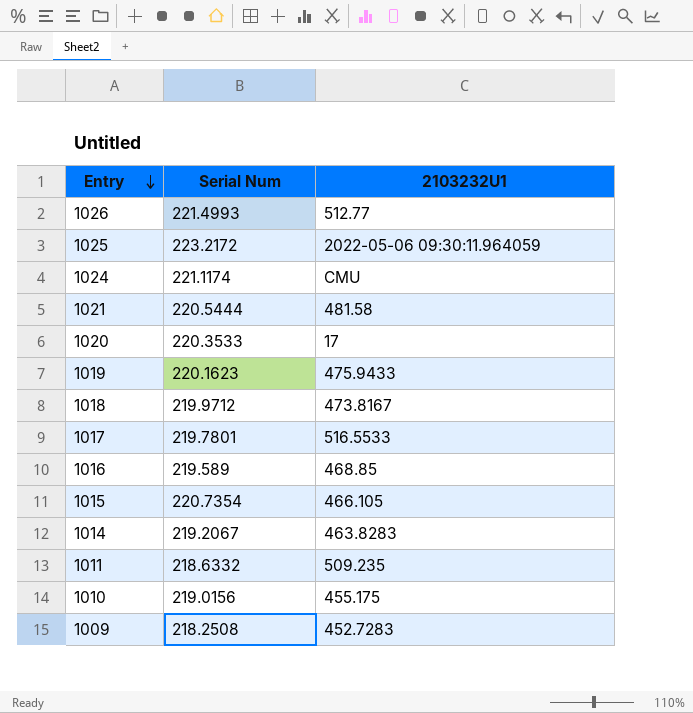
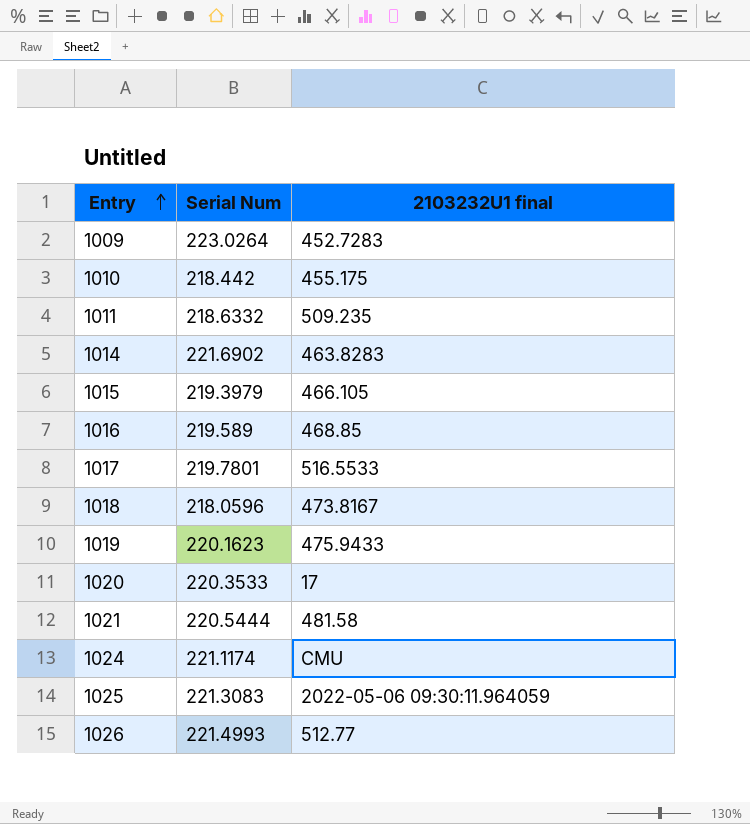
row order: Entry descending -> Entry ascending
column name: 2103232U1 -> 2103232U1 final
1009 | Serial Num: 218.2508 -> 223.0264
1010 | Serial Num: 219.0156 -> 218.442
1014 | Serial Num: 219.2067 -> 221.6902
1015 | Serial Num: 220.7354 -> 219.3979
1018 | Serial Num: 219.9712 -> 218.0596
1025 | Serial Num: 223.2172 -> 221.3083

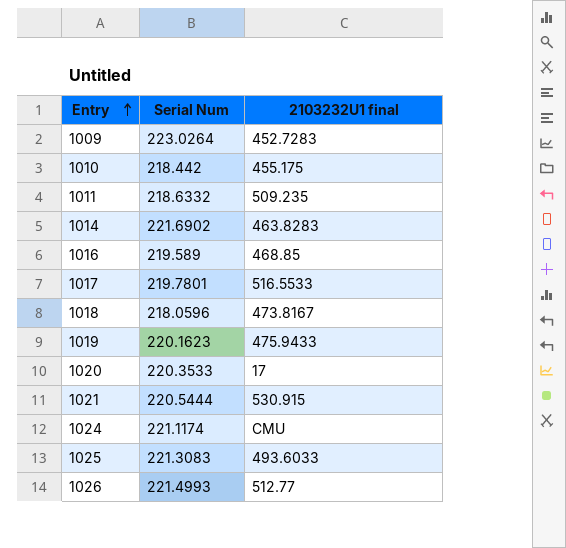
row 1015: 219.3979 | 466.105 -> none
1021 | 2103232U1 final: 481.58 -> 530.915
1025 | 2103232U1 final: 2022-05-06 09:30:11.964059 -> 493.6033

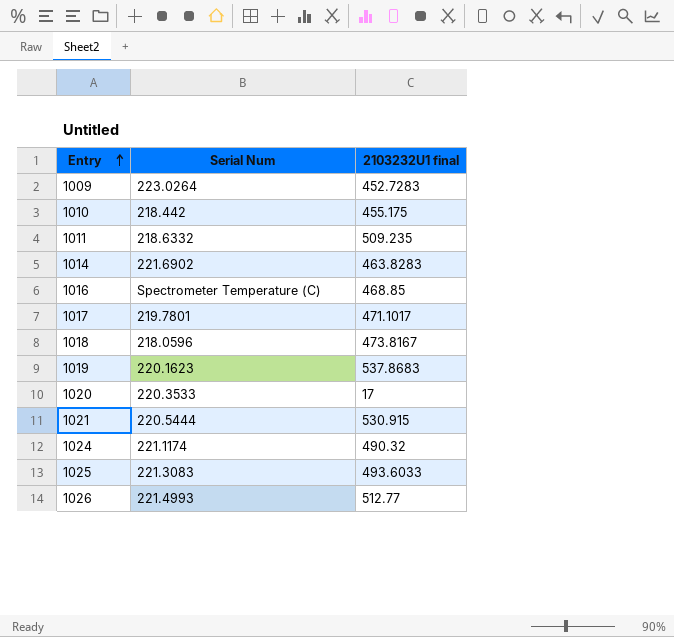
1016 | Serial Num: 219.589 -> Spectrometer Temperature (C)
1017 | 2103232U1 final: 516.5533 -> 471.1017
1019 | 2103232U1 final: 475.9433 -> 537.8683
1024 | 2103232U1 final: CMU -> 490.32

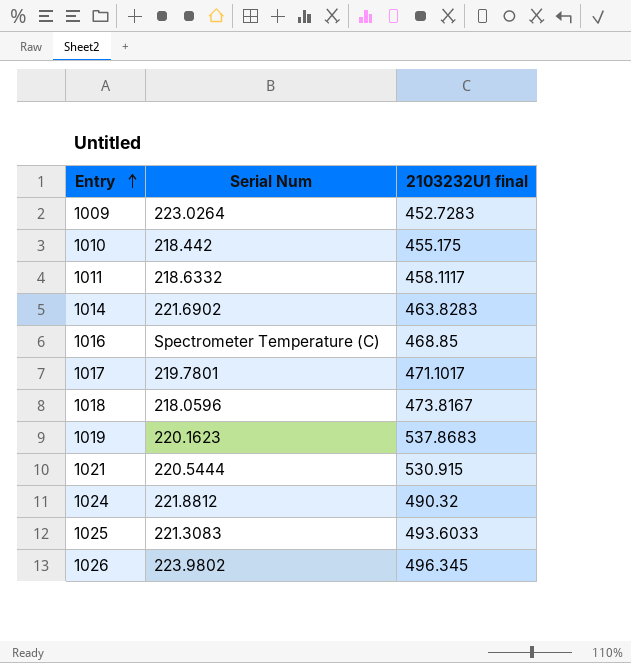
row 1020: 220.3533 | 17 -> none
1011 | 2103232U1 final: 509.235 -> 458.1117
1024 | Serial Num: 221.1174 -> 221.8812
1026 | Serial Num: 221.4993 -> 223.9802
1026 | 2103232U1 final: 512.77 -> 496.345

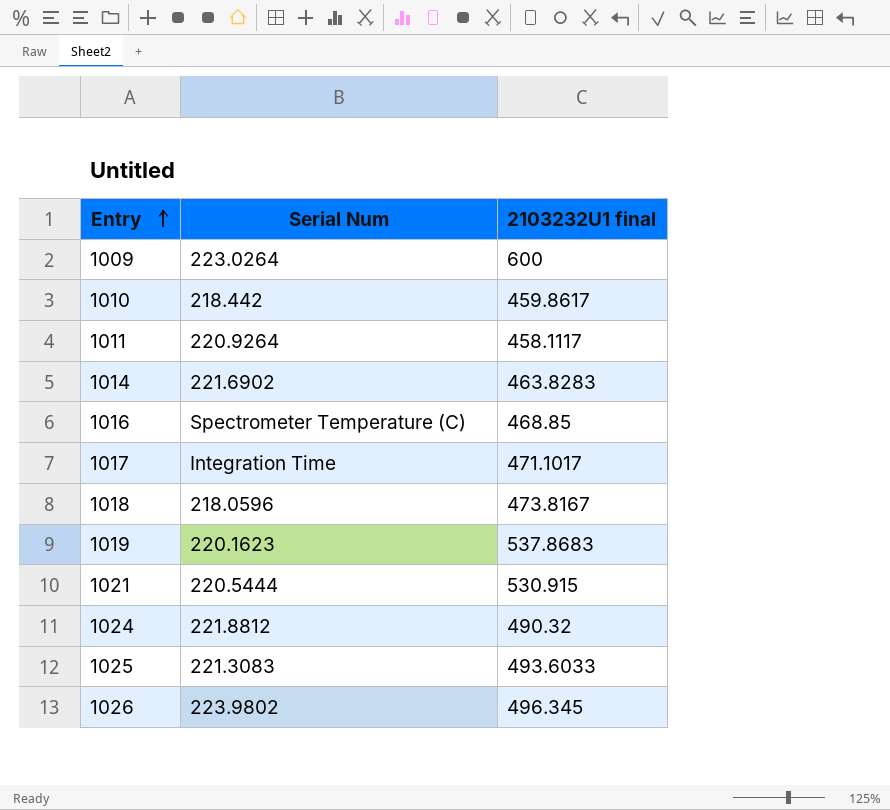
1009 | 2103232U1 final: 452.7283 -> 600
1010 | 2103232U1 final: 455.175 -> 459.8617
1011 | Serial Num: 218.6332 -> 220.9264
1017 | Serial Num: 219.7801 -> Integration Time

